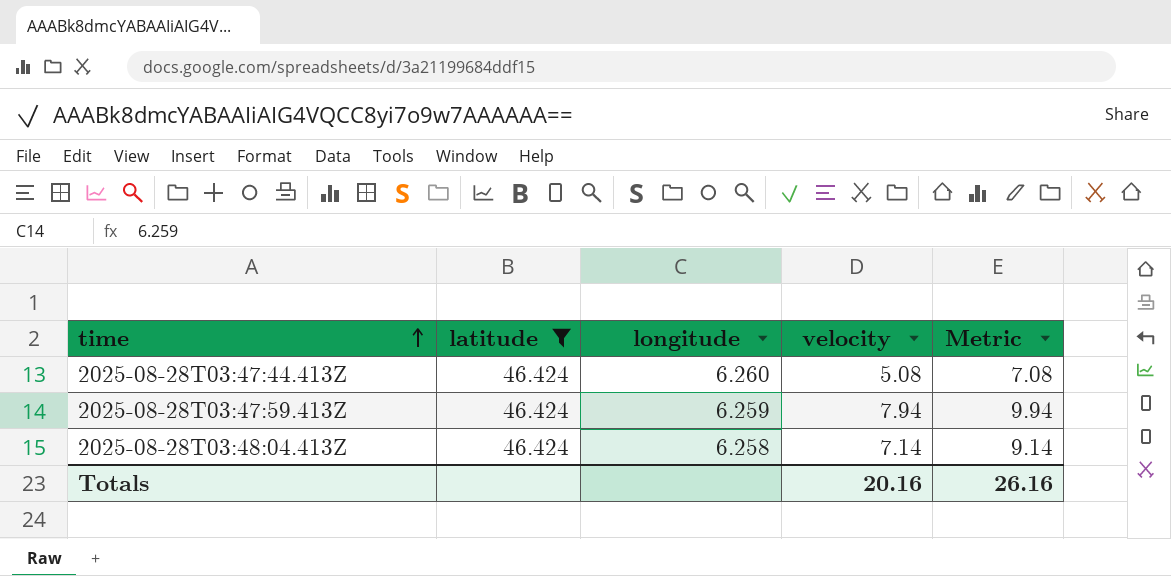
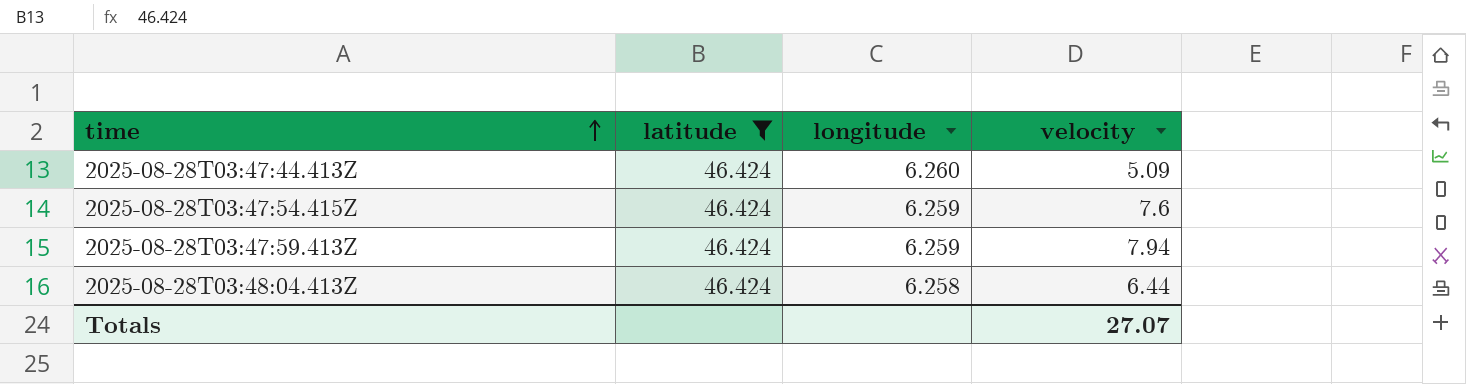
column Metric | formula: [velocity] + 2 -> none
2025-08-28T03:47:44.413Z | velocity: 5.08 -> 5.09
row 2025-08-28T03:47:54.415Z: none -> 46.424 | 6.259 | 7.6
2025-08-28T03:48:04.413Z | velocity: 7.14 -> 6.44
Totals | velocity: 20.16 -> 27.07

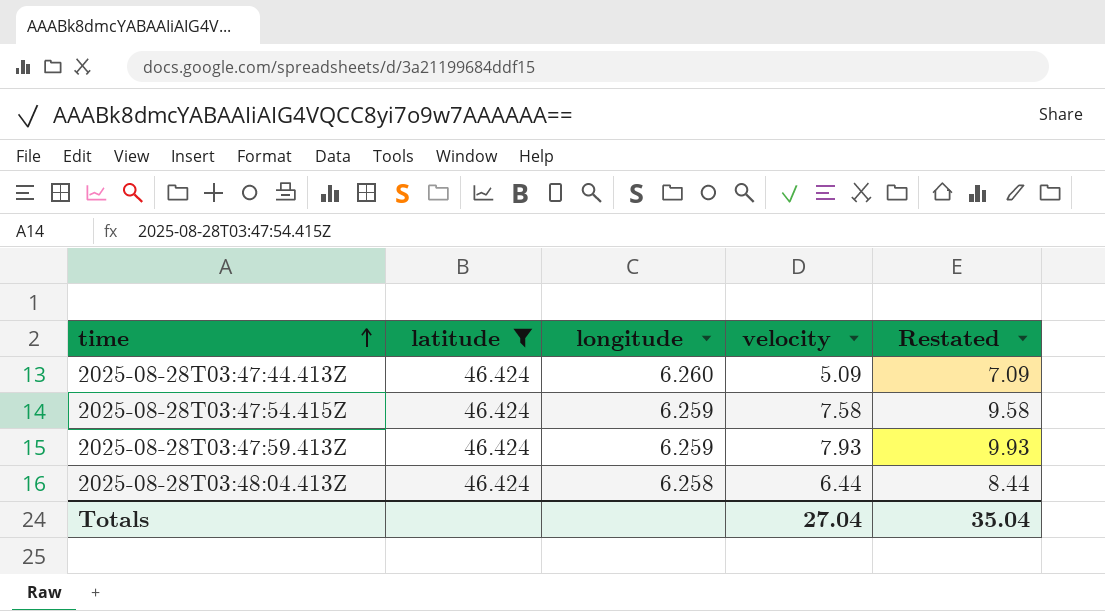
column Restated | formula: none -> [velocity] + 2
2025-08-28T03:47:54.415Z | velocity: 7.6 -> 7.58
2025-08-28T03:47:59.413Z | velocity: 7.94 -> 7.93
Totals | velocity: 27.07 -> 27.04

